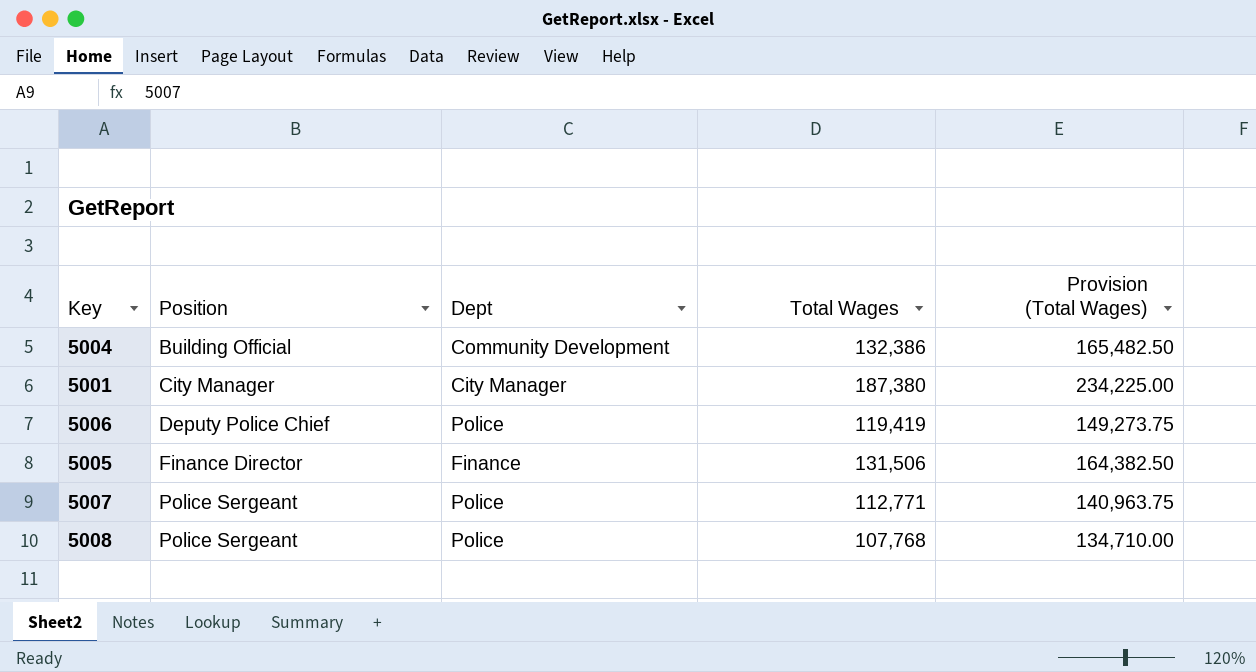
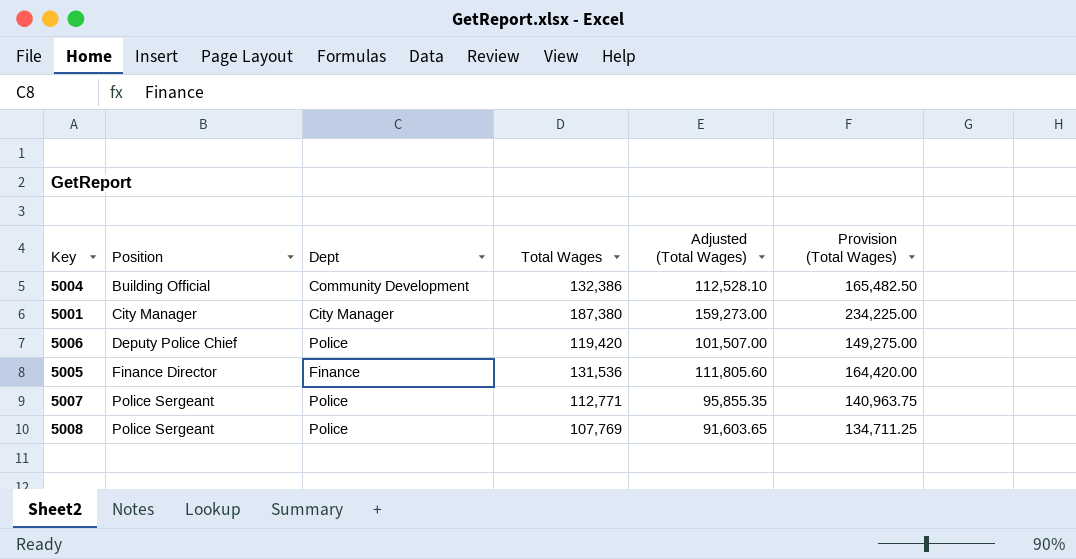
column Adjusted (Total Wages) | formula: none -> [Total Wages] * 0.85
5006 | Total Wages: 119,419 -> 119,420
5006 | Provision (Total Wages): 149,273.75 -> 149,275.00
5005 | Total Wages: 131,506 -> 131,536
5005 | Provision (Total Wages): 164,382.50 -> 164,420.00
5008 | Total Wages: 107,768 -> 107,769
5008 | Provision (Total Wages): 134,710.00 -> 134,711.25

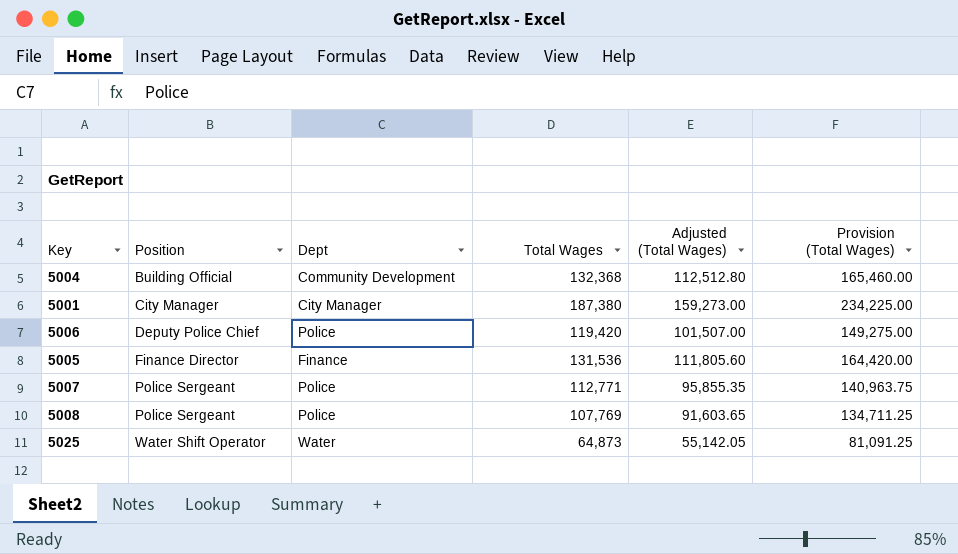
5004 | Total Wages: 132,386 -> 132,368
5004 | Adjusted (Total Wages): 112,528.10 -> 112,512.80
5004 | Provision (Total Wages): 165,482.50 -> 165,460.00
row 5025: none -> Water Shift Operator | Water | 64,873 | 55,142.05 | 81,091.25

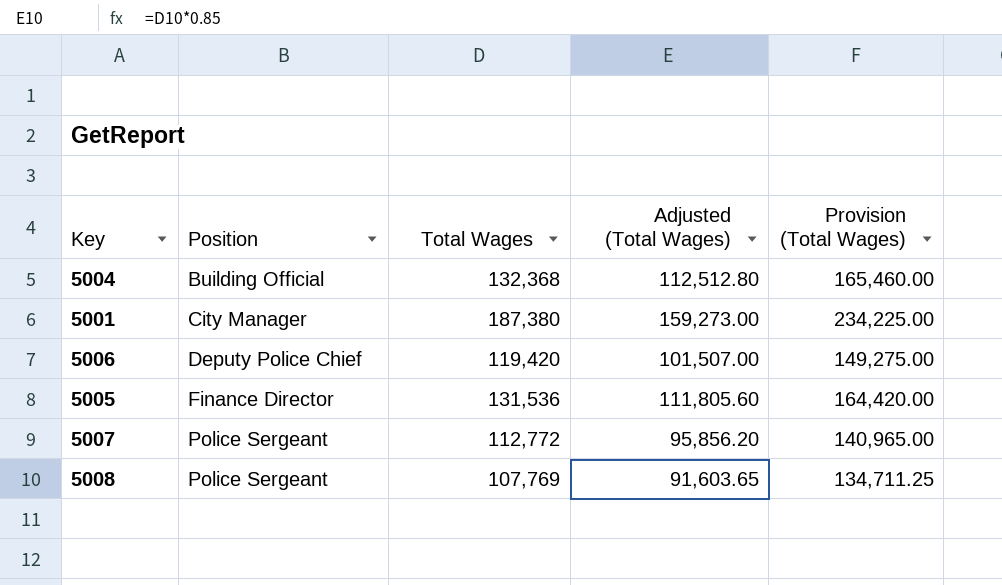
column Dept | position: 3 -> none
row 5025: Water Shift Operator | Water | 64,873 | 55,142.05 | 81,091.25 -> none
5007 | Total Wages: 112,771 -> 112,772
5007 | Adjusted (Total Wages): 95,855.35 -> 95,856.20
5007 | Provision (Total Wages): 140,963.75 -> 140,965.00

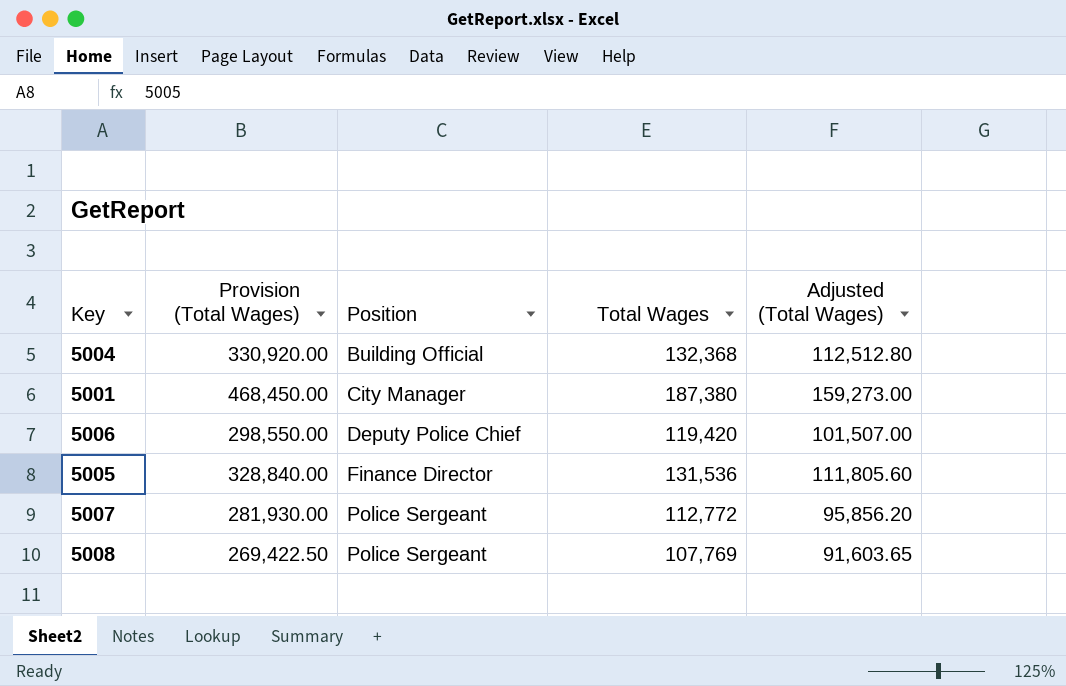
column Provision (Total Wages) | formula: [Total Wages] * 1.25 -> [Total Wages] * 2.5
column Provision (Total Wages) | position: 5 -> 2

